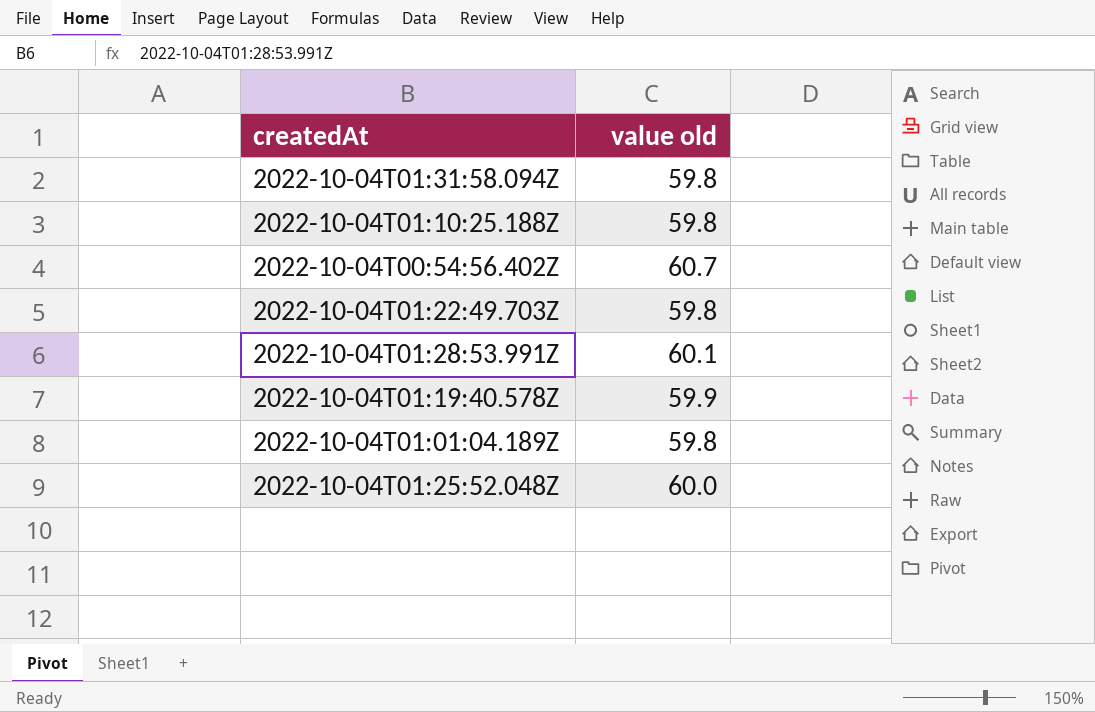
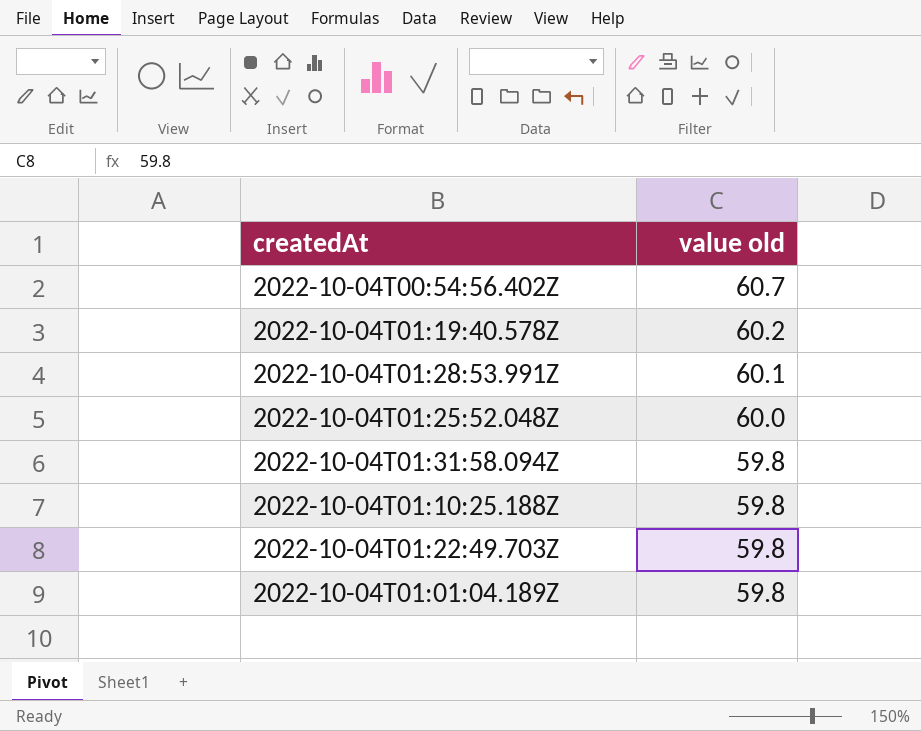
row order: none -> value old descending
2022-10-04T01:19:40.578Z | value old: 59.9 -> 60.2

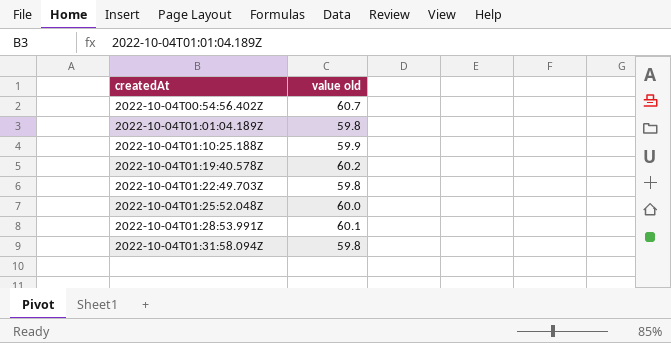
row order: value old descending -> createdAt ascending
2022-10-04T01:10:25.188Z | value old: 59.8 -> 59.9

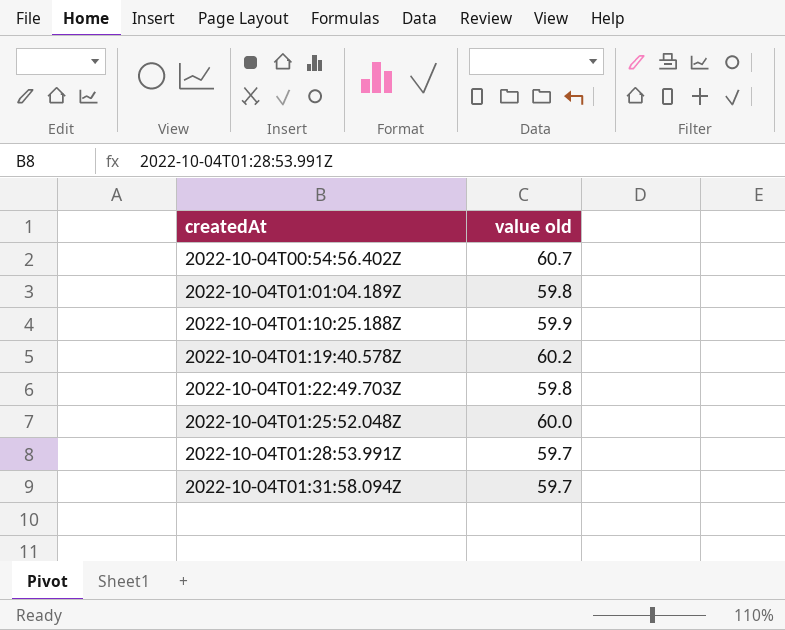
2022-10-04T01:28:53.991Z | value old: 60.1 -> 59.7
2022-10-04T01:31:58.094Z | value old: 59.8 -> 59.7

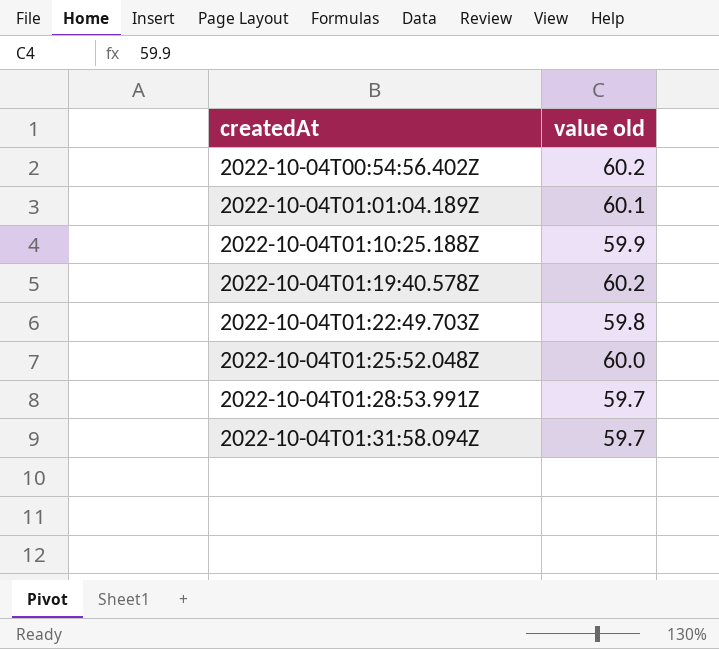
2022-10-04T00:54:56.402Z | value old: 60.7 -> 60.2
2022-10-04T01:01:04.189Z | value old: 59.8 -> 60.1

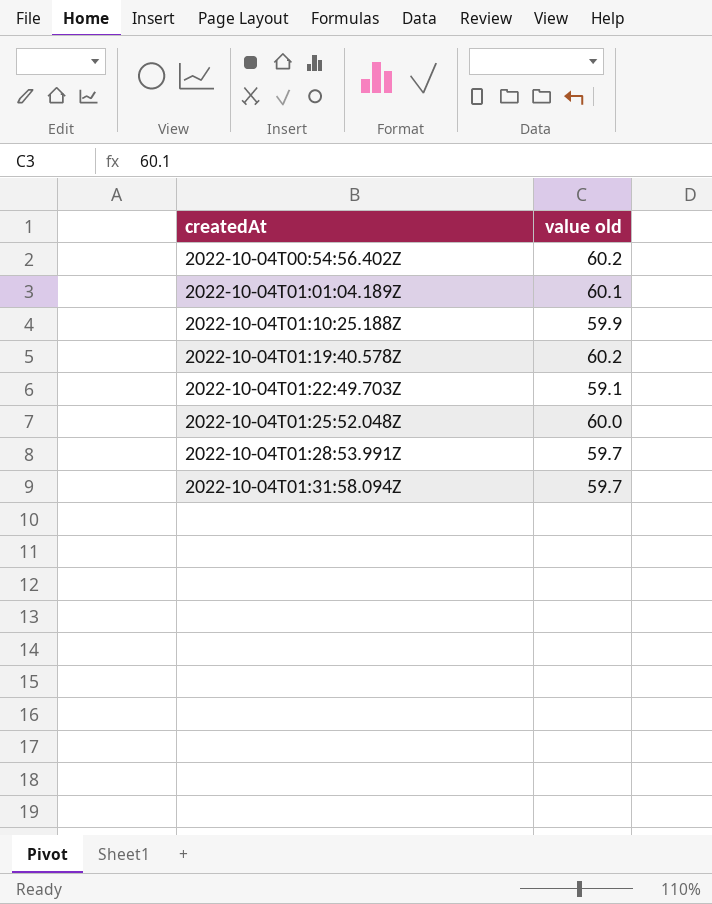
2022-10-04T01:22:49.703Z | value old: 59.8 -> 59.1

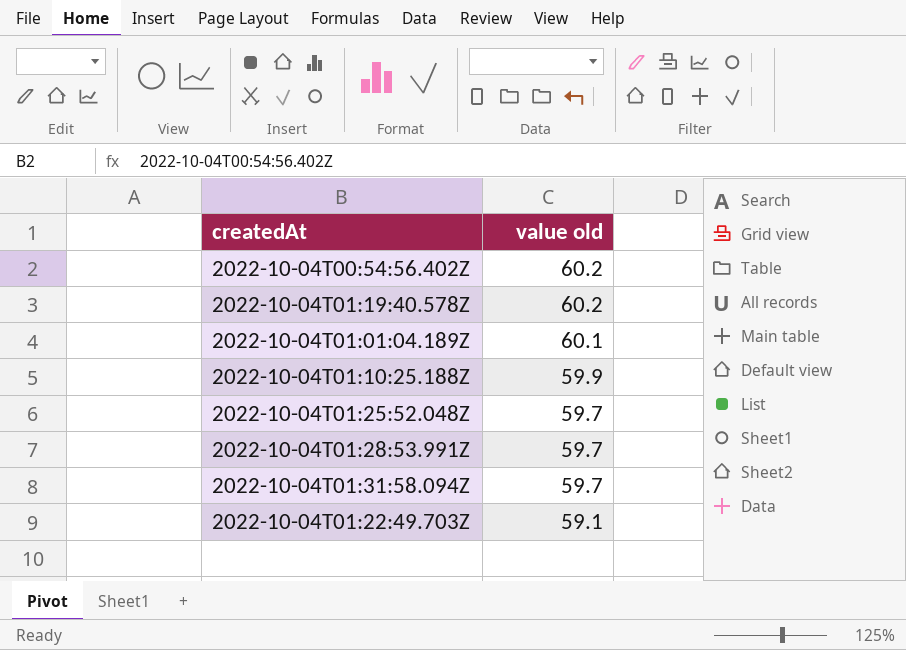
row order: createdAt ascending -> value old descending
2022-10-04T01:25:52.048Z | value old: 60.0 -> 59.7

